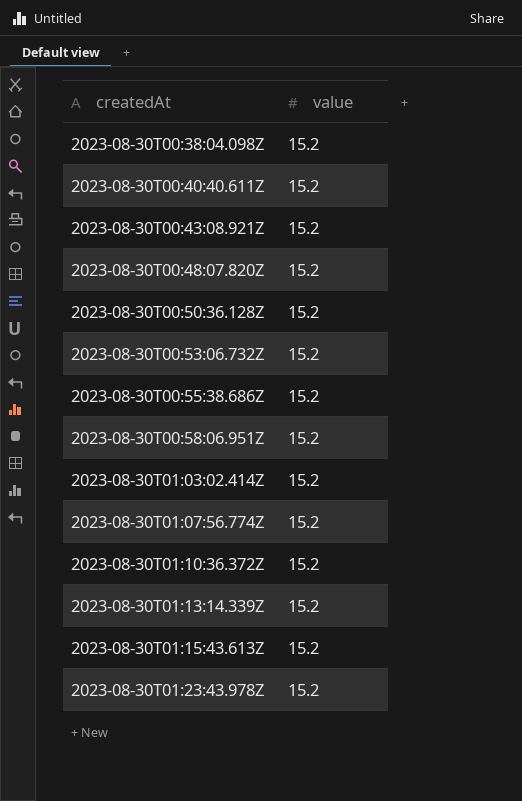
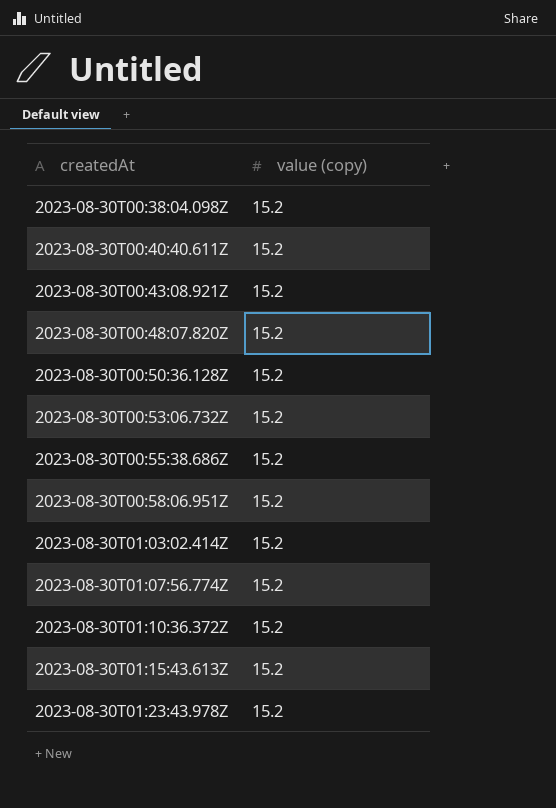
column name: value -> value (copy)
row 2023-08-30T01:13:14.339Z: 15.2 -> none

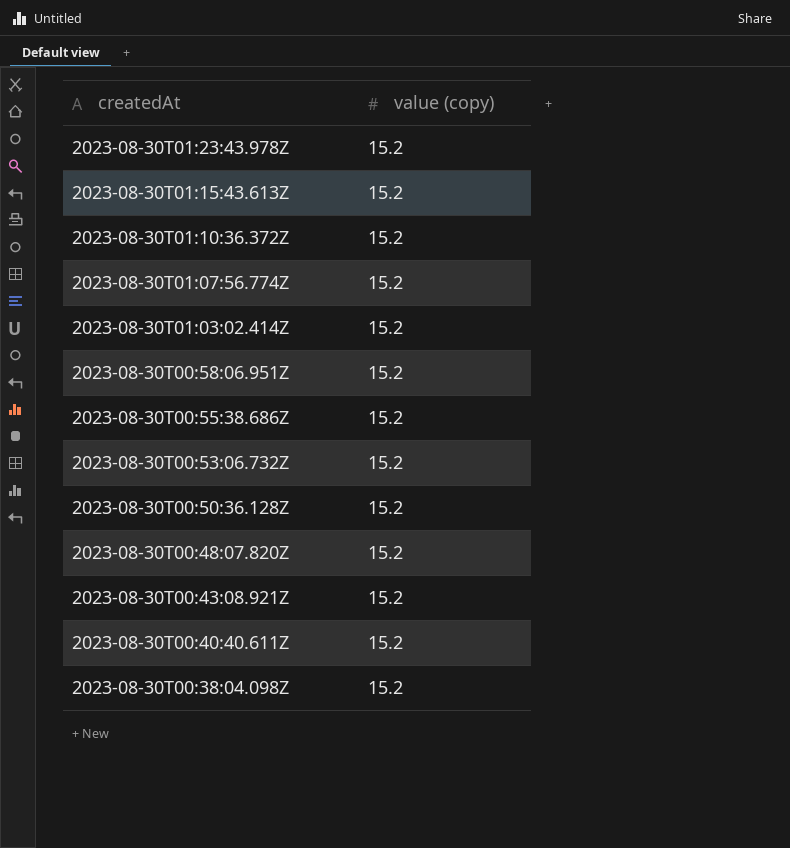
row order: createdAt ascending -> createdAt descending

